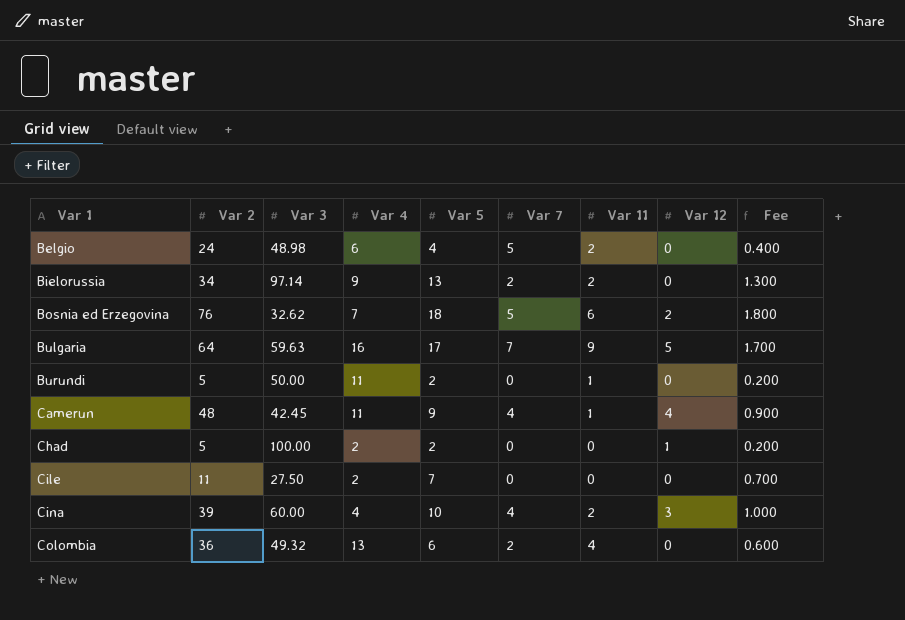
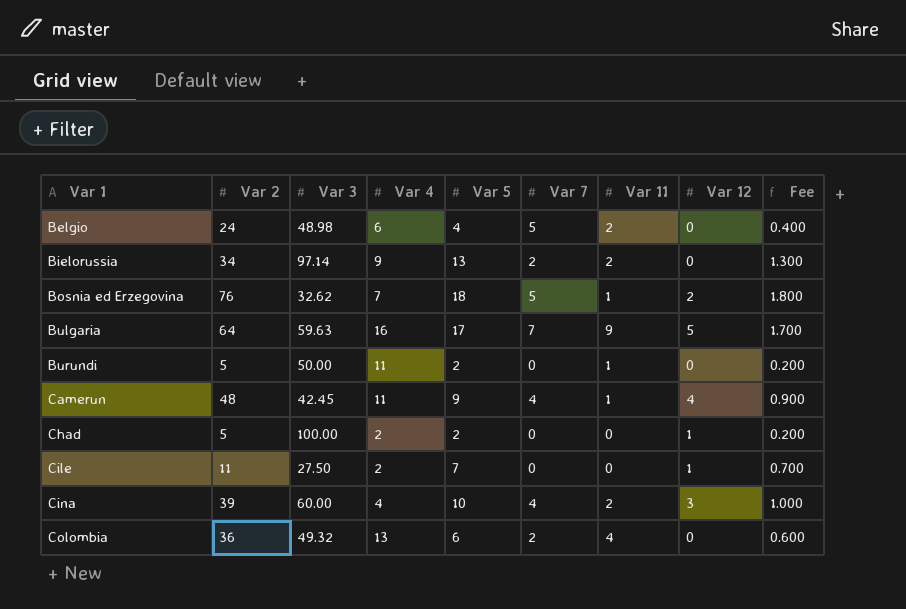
Bosnia ed Erzegovina | Var 11: 6 -> 1
Cile | Var 12: 0 -> 1

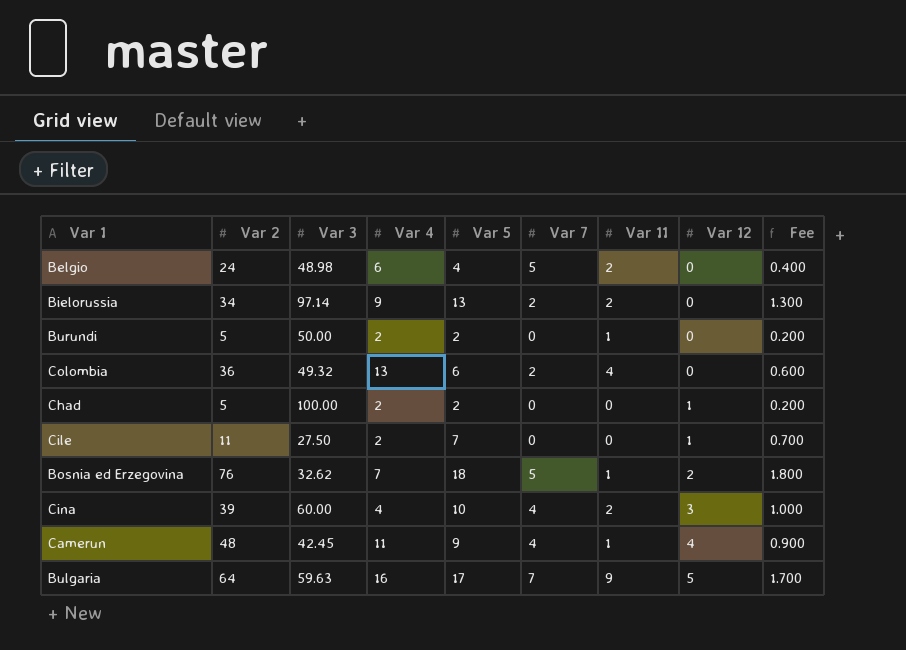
row order: Var 1 ascending -> Var 12 ascending
Burundi | Var 4: 11 -> 2

